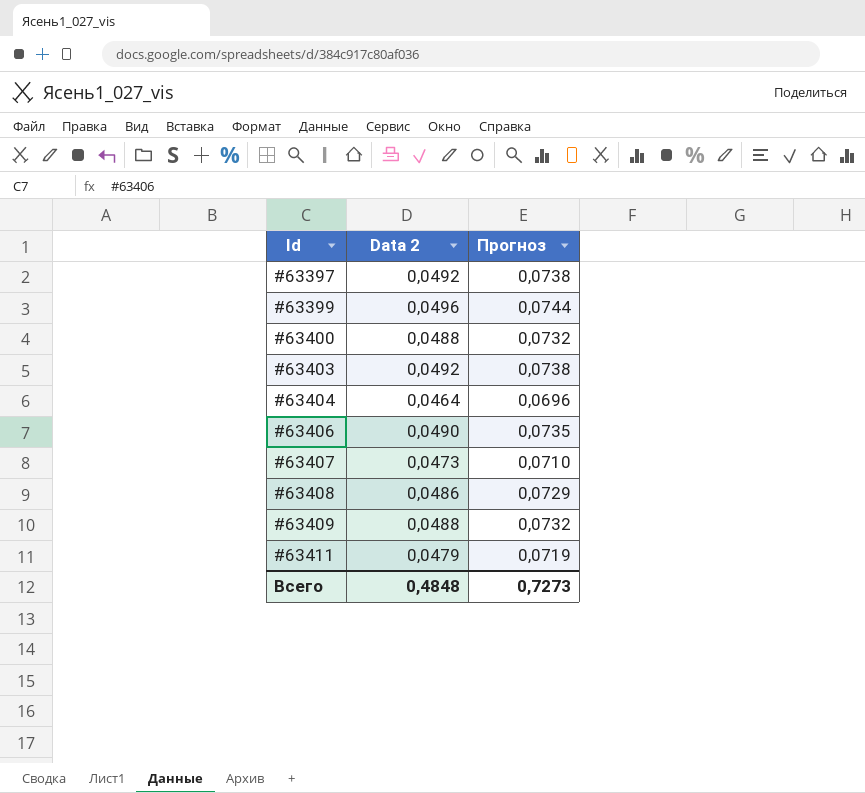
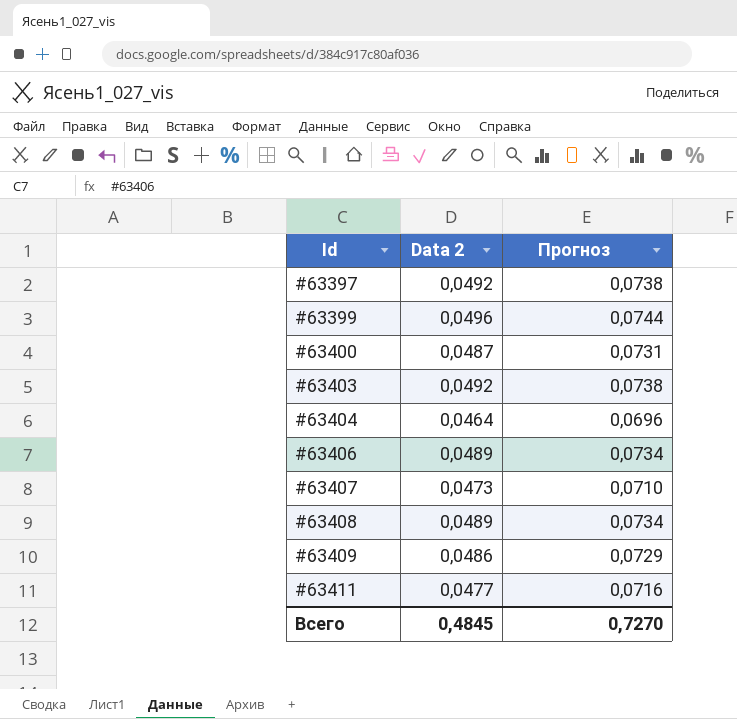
#63400 | Data 2: 0,0488 -> 0,0487
#63400 | Прогноз: 0,0732 -> 0,0731
#63406 | Data 2: 0,0490 -> 0,0489
#63406 | Прогноз: 0,0735 -> 0,0734
#63408 | Data 2: 0,0486 -> 0,0489
#63408 | Прогноз: 0,0729 -> 0,0734
#63409 | Data 2: 0,0488 -> 0,0486
#63409 | Прогноз: 0,0732 -> 0,0729
#63411 | Data 2: 0,0479 -> 0,0477
#63411 | Прогноз: 0,0719 -> 0,0716
Всего | Data 2: 0,4848 -> 0,4845
Всего | Прогноз: 0,7273 -> 0,7270

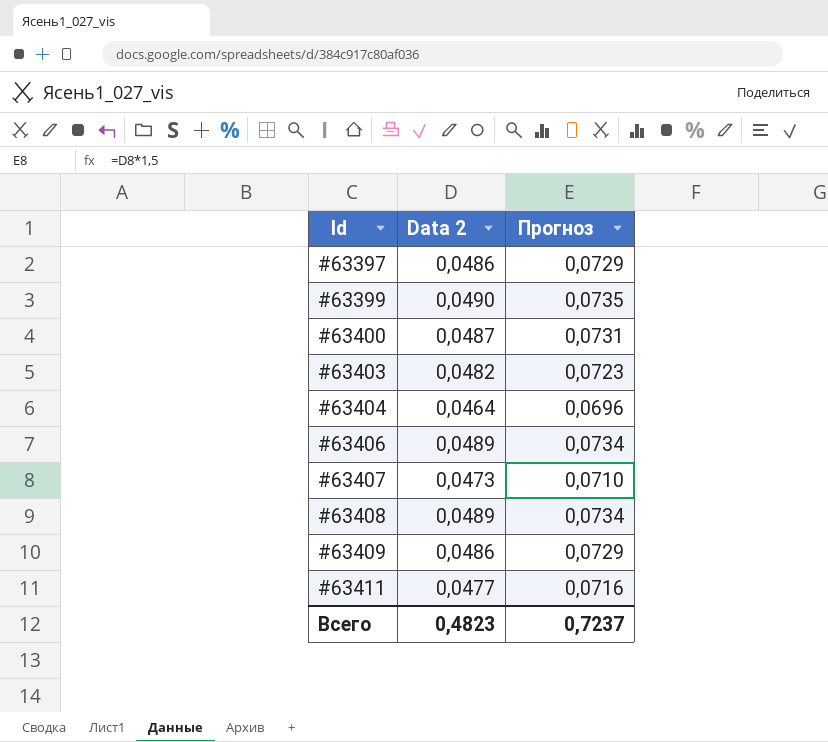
#63397 | Data 2: 0,0492 -> 0,0486
#63397 | Прогноз: 0,0738 -> 0,0729
#63399 | Data 2: 0,0496 -> 0,0490
#63399 | Прогноз: 0,0744 -> 0,0735
#63403 | Data 2: 0,0492 -> 0,0482
#63403 | Прогноз: 0,0738 -> 0,0723
Всего | Data 2: 0,4845 -> 0,4823
Всего | Прогноз: 0,7270 -> 0,7237

